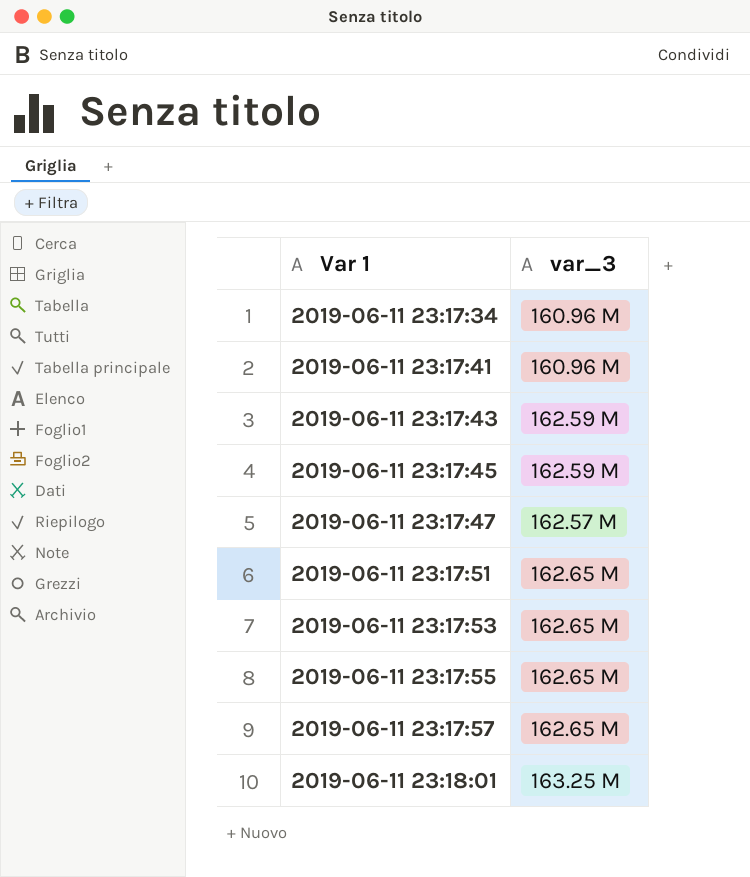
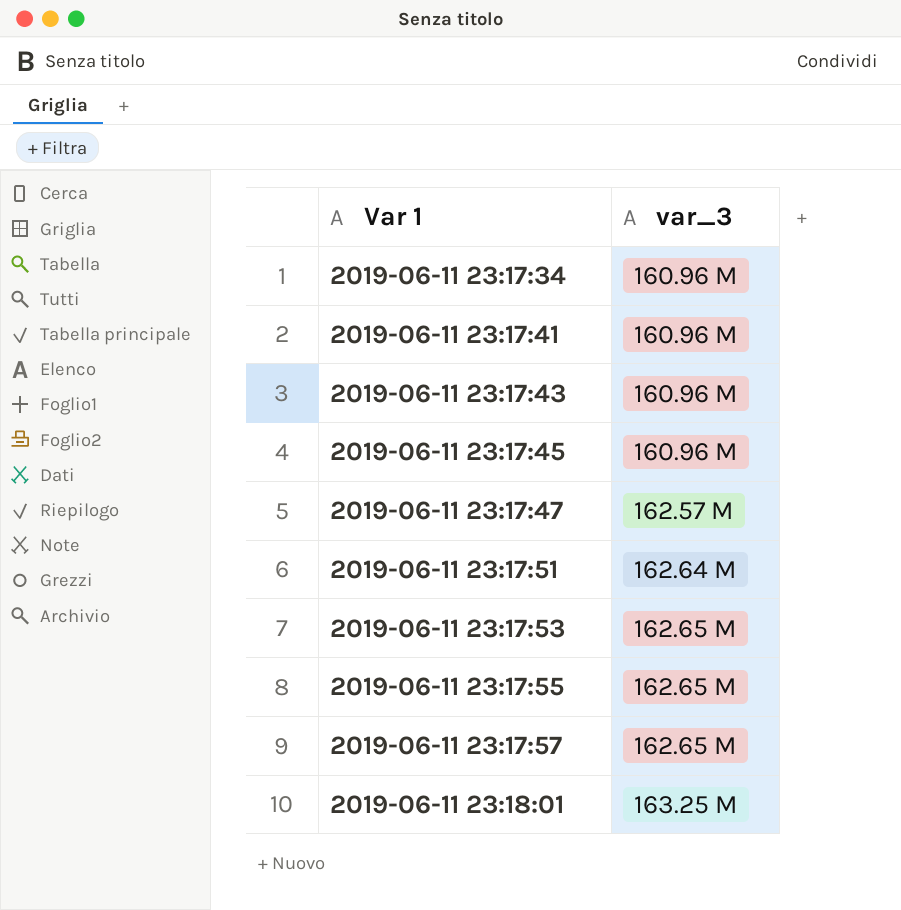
2019-06-11 23:17:43 | var_3: 162.59 M -> 160.96 M
2019-06-11 23:17:45 | var_3: 162.59 M -> 160.96 M
2019-06-11 23:17:51 | var_3: 162.65 M -> 162.64 M

